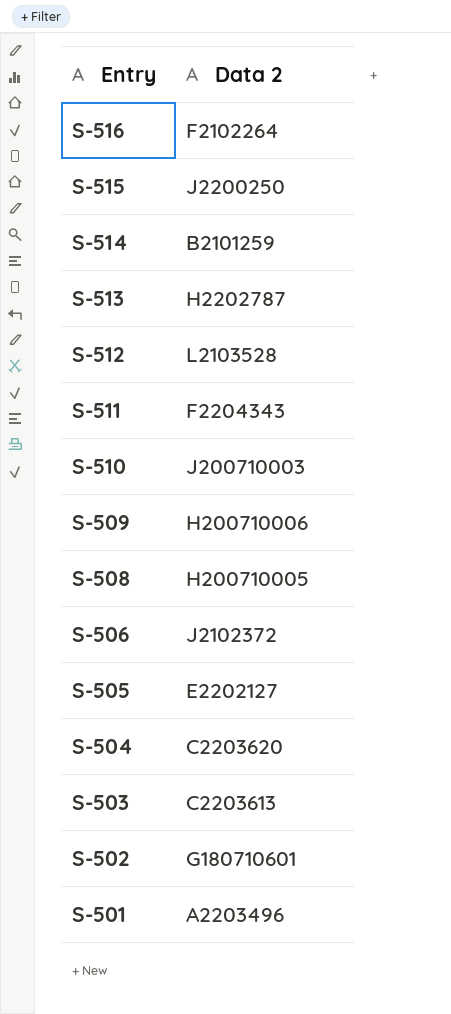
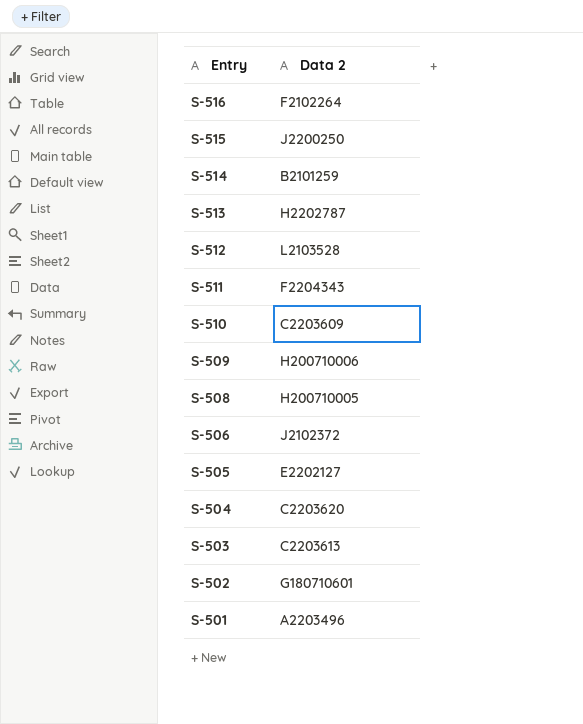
S-510 | Data 2: J200710003 -> C2203609

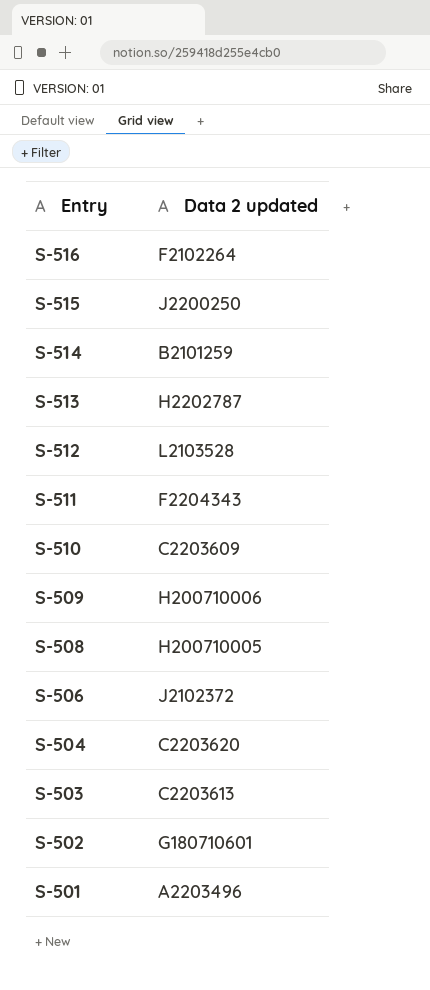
column name: Data 2 -> Data 2 updated
row S-505: E2202127 -> none

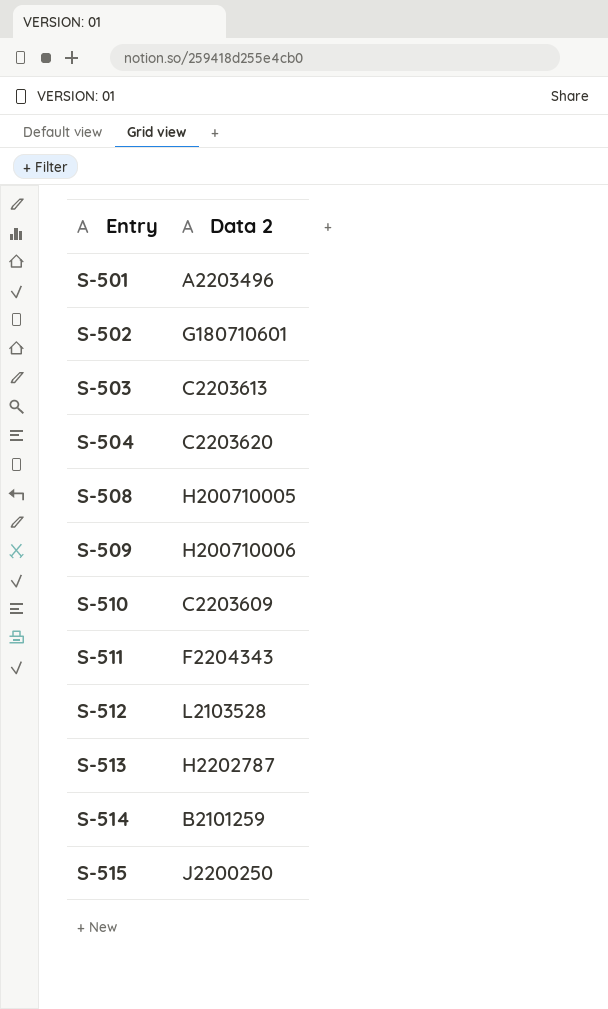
row order: Entry descending -> Entry ascending
column name: Data 2 updated -> Data 2
row S-516: F2102264 -> none
row S-506: J2102372 -> none

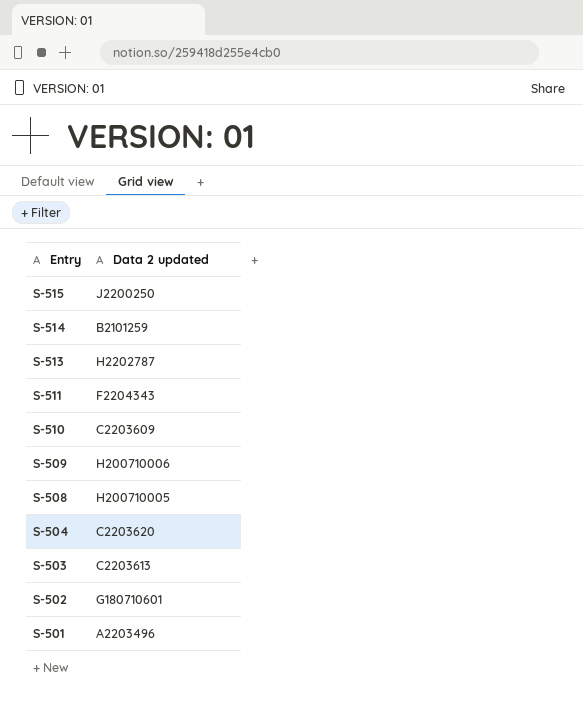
row order: Entry ascending -> Entry descending
column name: Data 2 -> Data 2 updated
row S-512: L2103528 -> none

